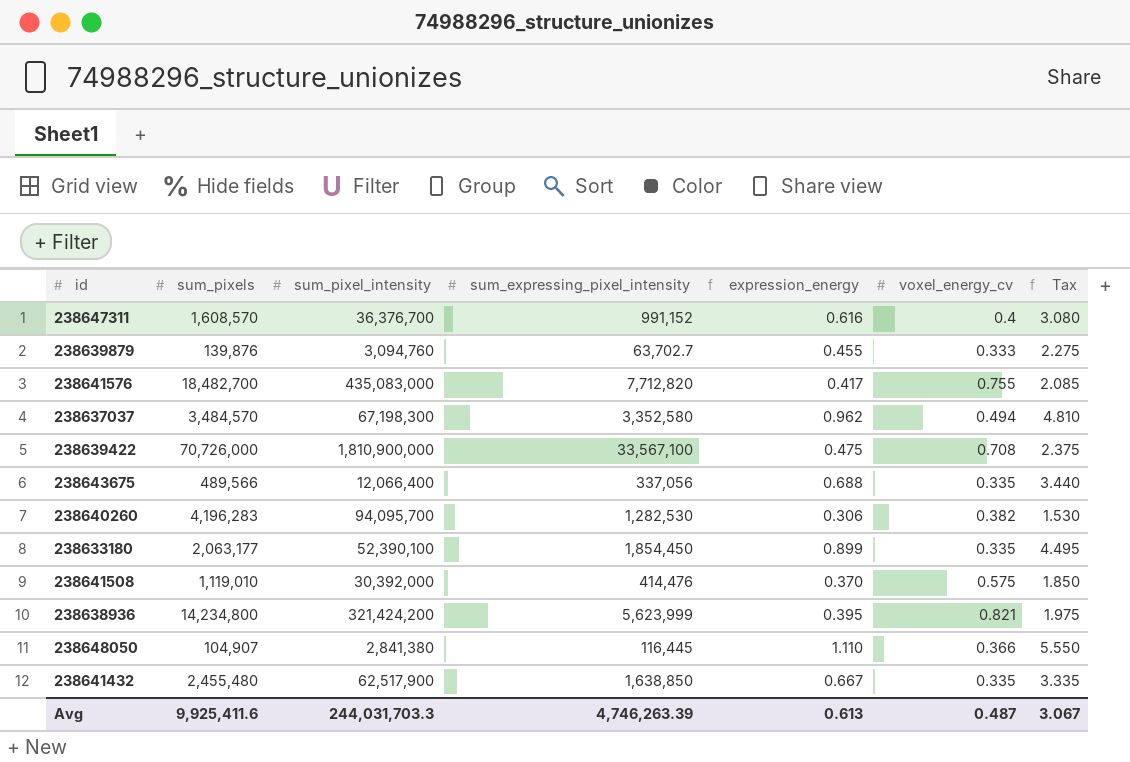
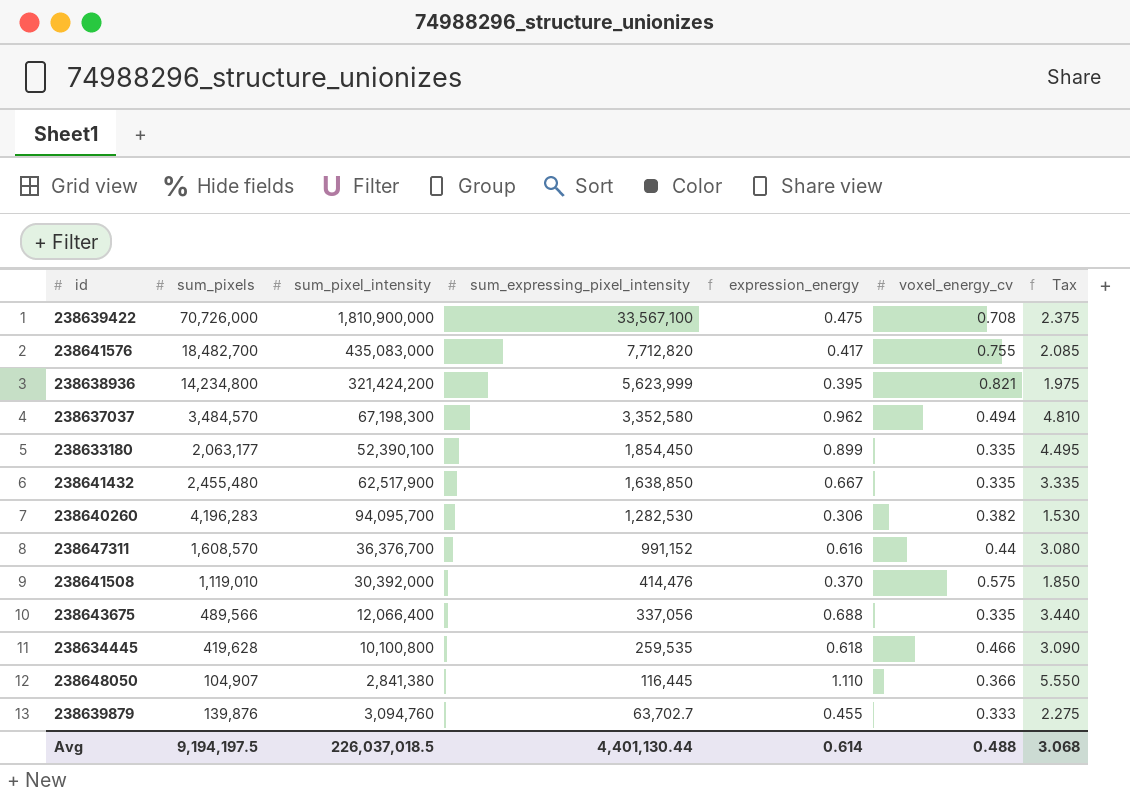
row order: none -> sum_expressing_pixel_intensity descending
238647311 | voxel_energy_cv: 0.4 -> 0.44
row 238634445: none -> 419,628 | 10,100,800 | 259,535 | 0.618 | 0.466 | 3.090
Avg | sum_pixels: 9,925,411.6 -> 9,194,197.5
Avg | sum_pixel_intensity: 244,031,703.3 -> 226,037,018.5
Avg | sum_expressing_pixel_intensity: 4,746,263.39 -> 4,401,130.44
Avg | expression_energy: 0.613 -> 0.614
Avg | voxel_energy_cv: 0.487 -> 0.488
Avg | Tax: 3.067 -> 3.068

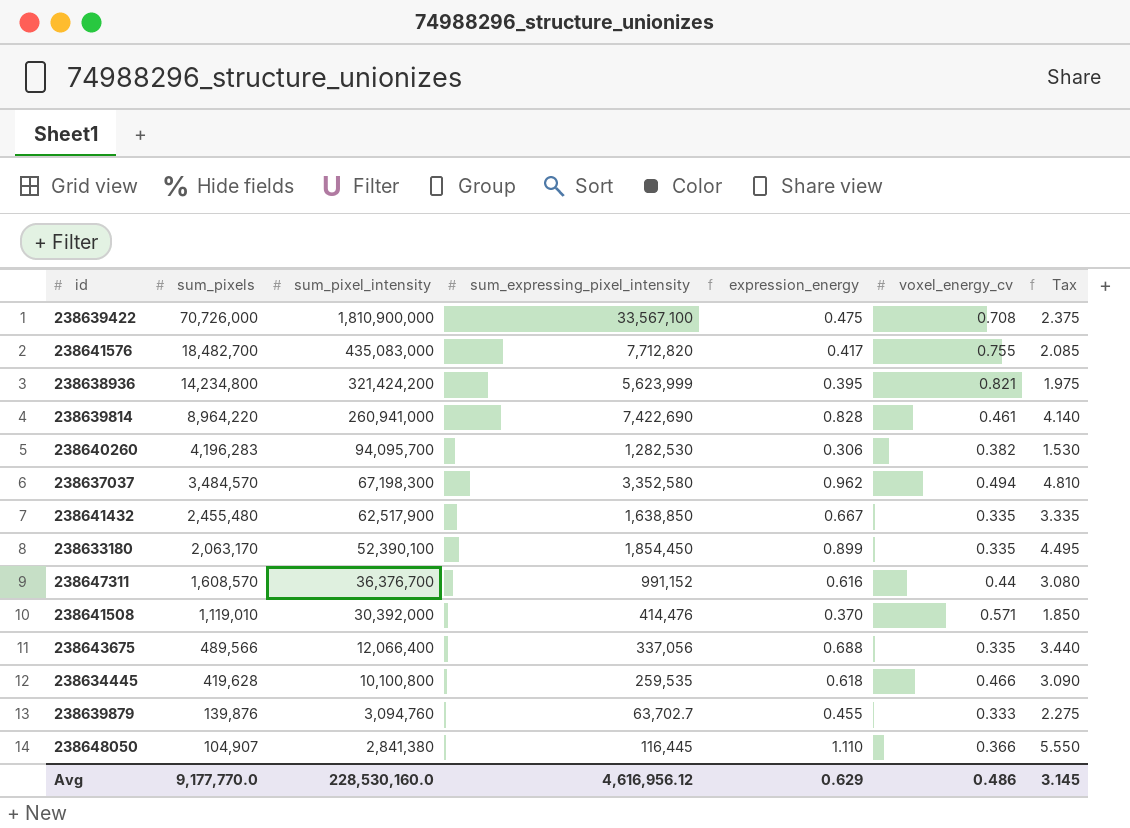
row order: sum_expressing_pixel_intensity descending -> sum_pixels descending
row 238639814: none -> 8,964,220 | 260,941,000 | 7,422,690 | 0.828 | 0.461 | 4.140
238633180 | sum_pixels: 2,063,177 -> 2,063,170
238641508 | voxel_energy_cv: 0.575 -> 0.571
Avg | sum_pixels: 9,194,197.5 -> 9,177,770.0
Avg | sum_pixel_intensity: 226,037,018.5 -> 228,530,160.0
Avg | sum_expressing_pixel_intensity: 4,401,130.44 -> 4,616,956.12
Avg | expression_energy: 0.614 -> 0.629
Avg | voxel_energy_cv: 0.488 -> 0.486
Avg | Tax: 3.068 -> 3.145

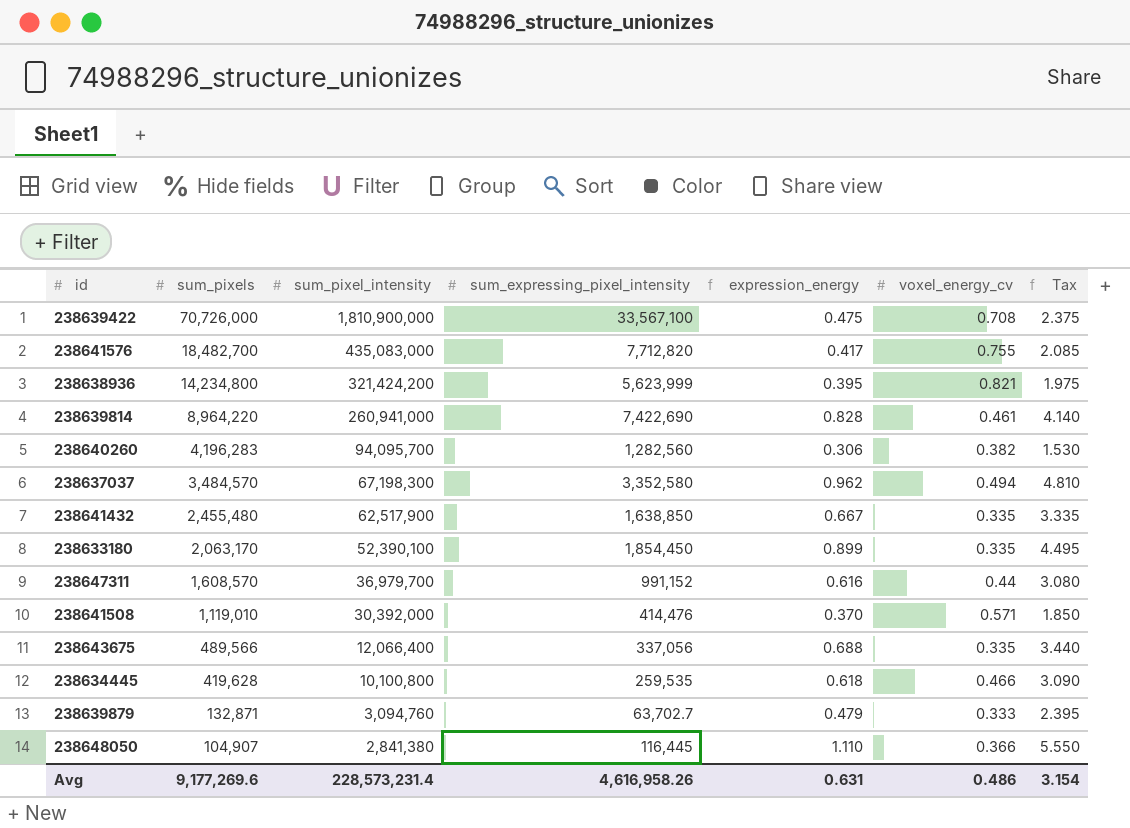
238640260 | sum_expressing_pixel_intensity: 1,282,530 -> 1,282,560
238647311 | sum_pixel_intensity: 36,376,700 -> 36,979,700
238639879 | sum_pixels: 139,876 -> 132,871
238639879 | expression_energy: 0.455 -> 0.479
238639879 | Tax: 2.275 -> 2.395
Avg | sum_pixels: 9,177,770.0 -> 9,177,269.6
Avg | sum_pixel_intensity: 228,530,160.0 -> 228,573,231.4
Avg | sum_expressing_pixel_intensity: 4,616,956.12 -> 4,616,958.26
Avg | expression_energy: 0.629 -> 0.631
Avg | Tax: 3.145 -> 3.154

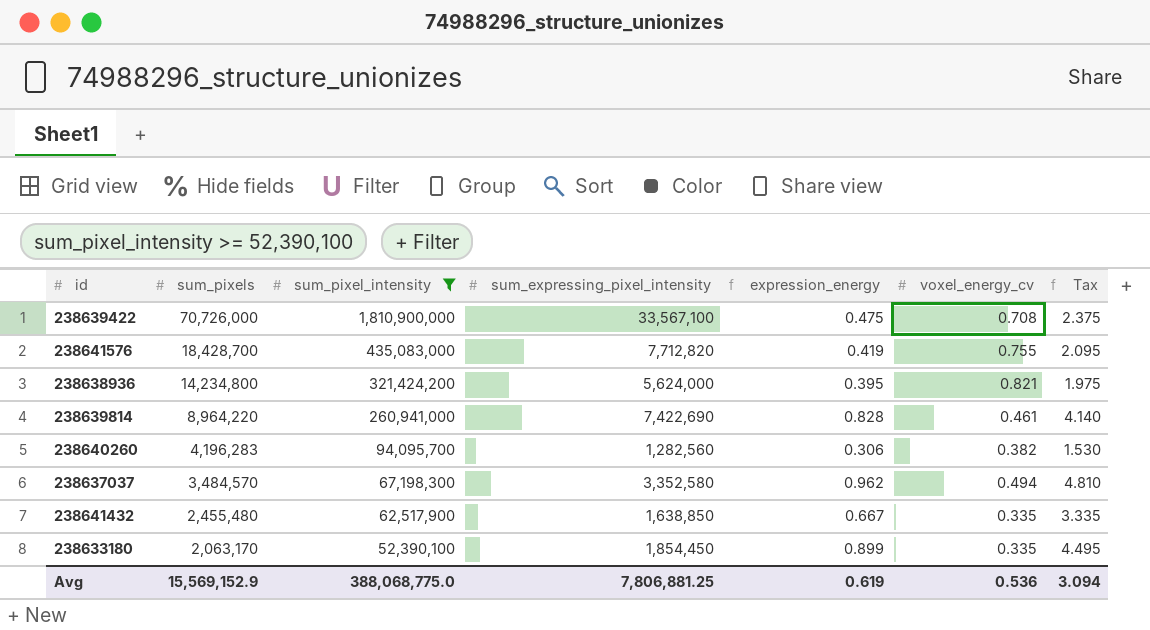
filter: none -> sum_pixel_intensity >= 52,390,100
238641576 | sum_pixels: 18,482,700 -> 18,428,700
238641576 | expression_energy: 0.417 -> 0.419
238641576 | Tax: 2.085 -> 2.095
238638936 | sum_expressing_pixel_intensity: 5,623,999 -> 5,624,000
Avg | sum_pixels: 9,177,269.6 -> 15,569,152.9
Avg | sum_pixel_intensity: 228,573,231.4 -> 388,068,775.0
Avg | sum_expressing_pixel_intensity: 4,616,958.26 -> 7,806,881.25
Avg | expression_energy: 0.631 -> 0.619
Avg | voxel_energy_cv: 0.486 -> 0.536
Avg | Tax: 3.154 -> 3.094

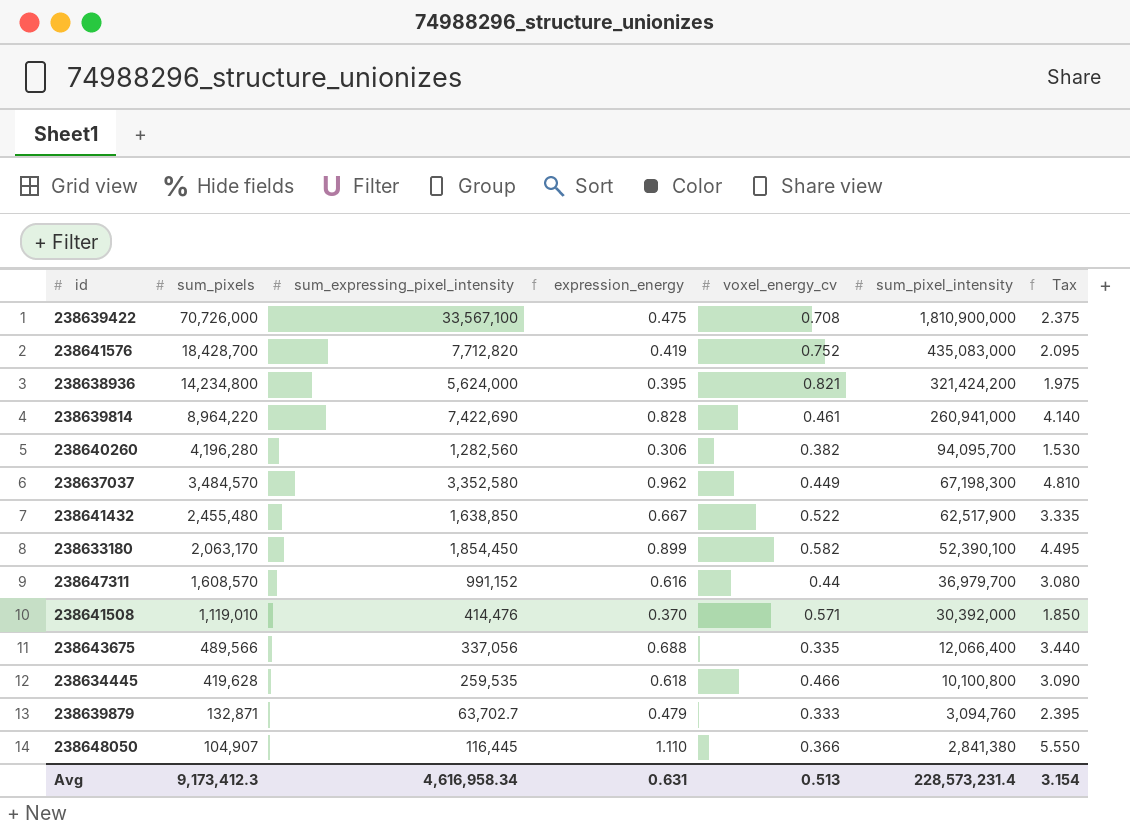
filter: sum_pixel_intensity >= 52,390,100 -> none
column sum_pixel_intensity | position: 3 -> 6
238641576 | voxel_energy_cv: 0.755 -> 0.752
238640260 | sum_pixels: 4,196,283 -> 4,196,280
238637037 | voxel_energy_cv: 0.494 -> 0.449
238641432 | voxel_energy_cv: 0.335 -> 0.522
238633180 | voxel_energy_cv: 0.335 -> 0.582
Avg | sum_pixels: 15,569,152.9 -> 9,173,412.3
Avg | sum_expressing_pixel_intensity: 7,806,881.25 -> 4,616,958.34
Avg | expression_energy: 0.619 -> 0.631
Avg | voxel_energy_cv: 0.536 -> 0.513
Avg | sum_pixel_intensity: 388,068,775.0 -> 228,573,231.4
Avg | Tax: 3.094 -> 3.154

